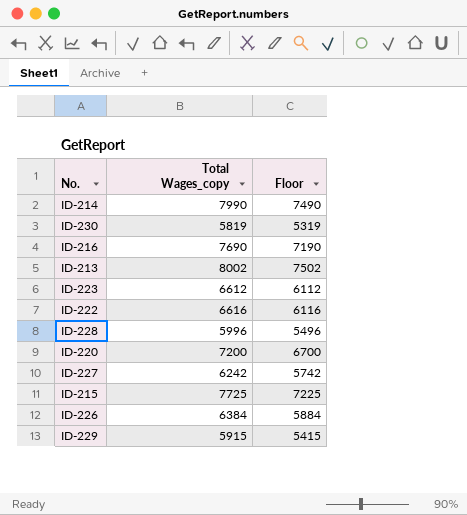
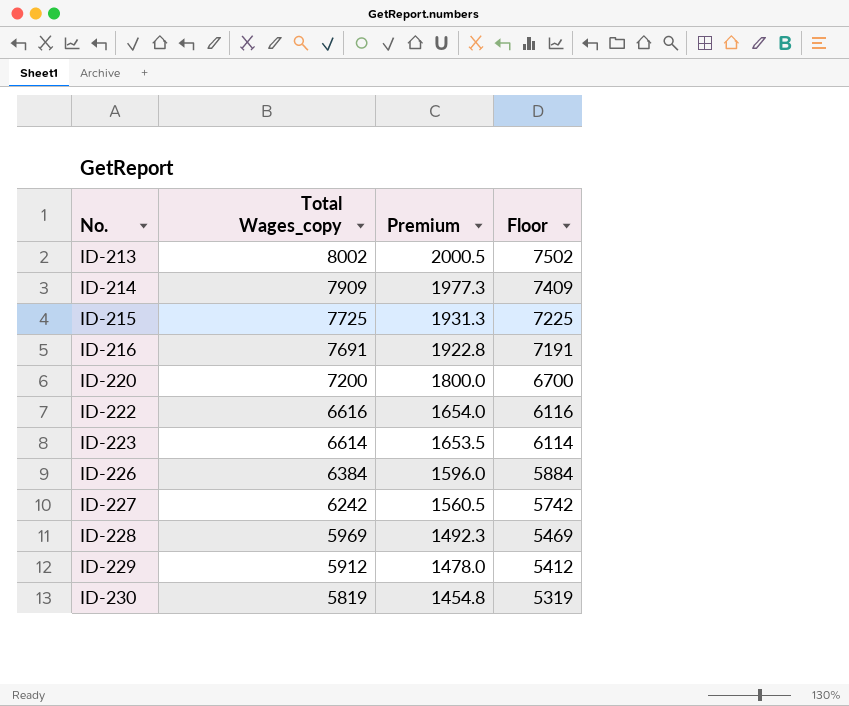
row order: none -> No. ascending
column Premium | formula: none -> [Total Wages_copy] * 0.25
ID-214 | Total Wages_copy: 7990 -> 7909
ID-214 | Floor: 7490 -> 7409
ID-216 | Total Wages_copy: 7690 -> 7691
ID-216 | Floor: 7190 -> 7191
ID-223 | Total Wages_copy: 6612 -> 6614
ID-223 | Floor: 6112 -> 6114
ID-228 | Total Wages_copy: 5996 -> 5969
ID-228 | Floor: 5496 -> 5469
ID-229 | Total Wages_copy: 5915 -> 5912
ID-229 | Floor: 5415 -> 5412

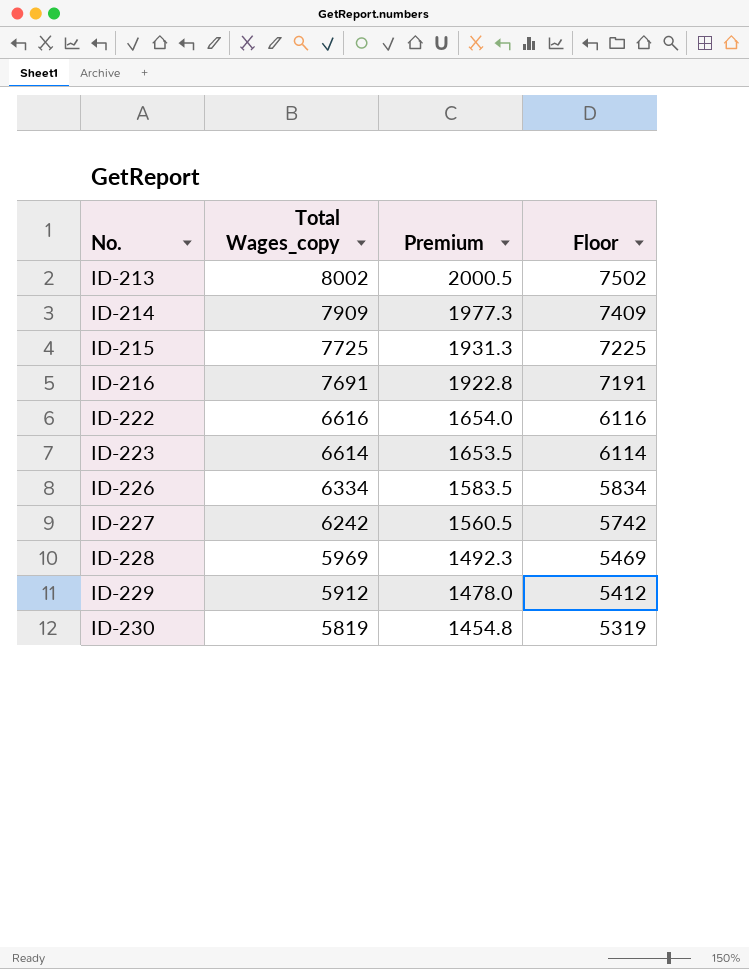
row ID-220: 7200 | 1800.0 | 6700 -> none
ID-226 | Total Wages_copy: 6384 -> 6334
ID-226 | Premium: 1596.0 -> 1583.5
ID-226 | Floor: 5884 -> 5834

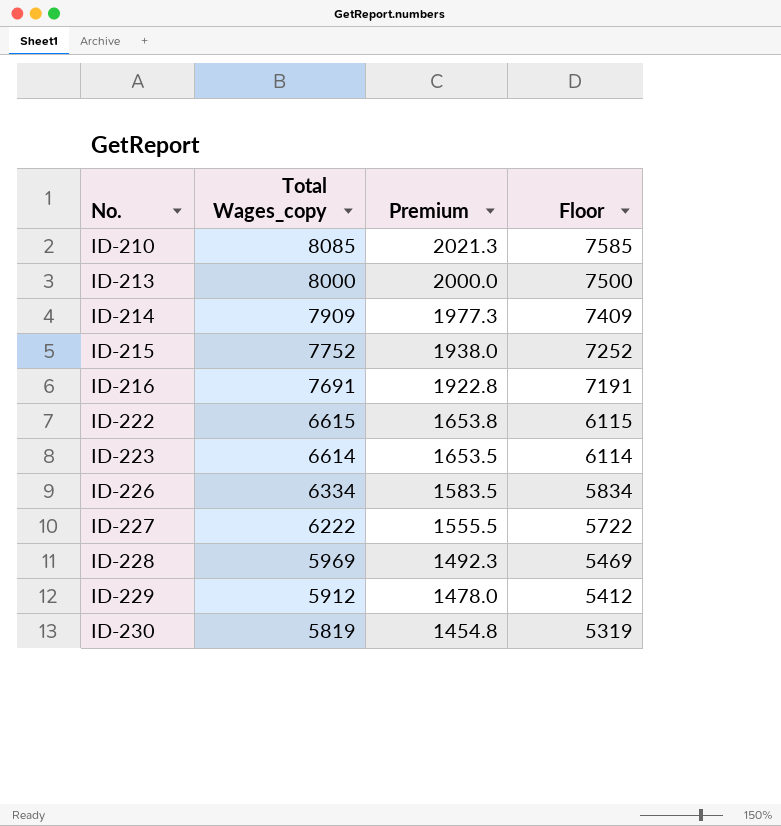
row ID-210: none -> 8085 | 2021.3 | 7585
ID-213 | Total Wages_copy: 8002 -> 8000
ID-213 | Premium: 2000.5 -> 2000.0
ID-213 | Floor: 7502 -> 7500
ID-215 | Total Wages_copy: 7725 -> 7752
ID-215 | Premium: 1931.3 -> 1938.0
ID-215 | Floor: 7225 -> 7252
ID-222 | Total Wages_copy: 6616 -> 6615
ID-222 | Premium: 1654.0 -> 1653.8
ID-222 | Floor: 6116 -> 6115
ID-227 | Total Wages_copy: 6242 -> 6222
ID-227 | Premium: 1560.5 -> 1555.5
ID-227 | Floor: 5742 -> 5722

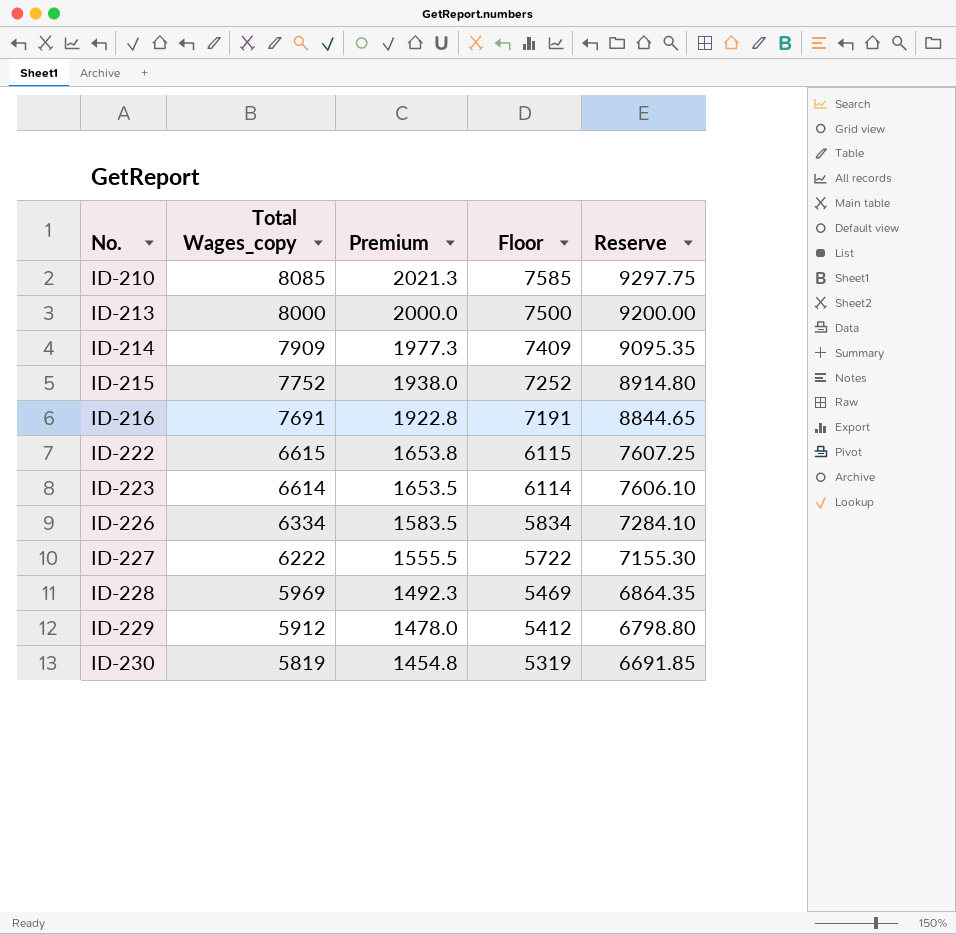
column Reserve | formula: none -> [Total Wages_copy] * 1.15

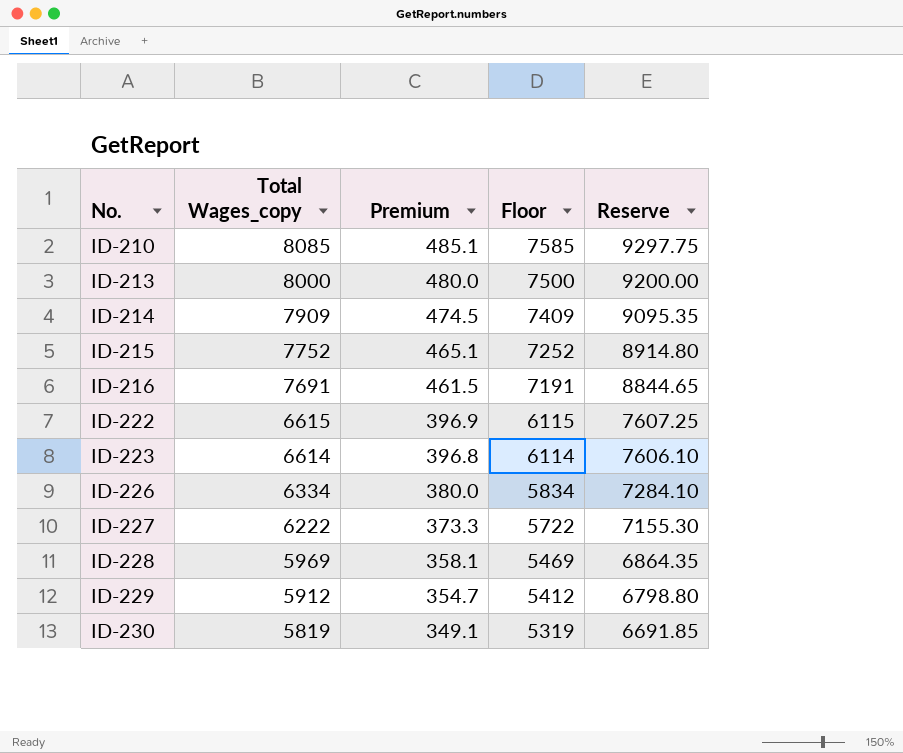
column Premium | formula: [Total Wages_copy] * 0.25 -> [Total Wages_copy] * 0.06

